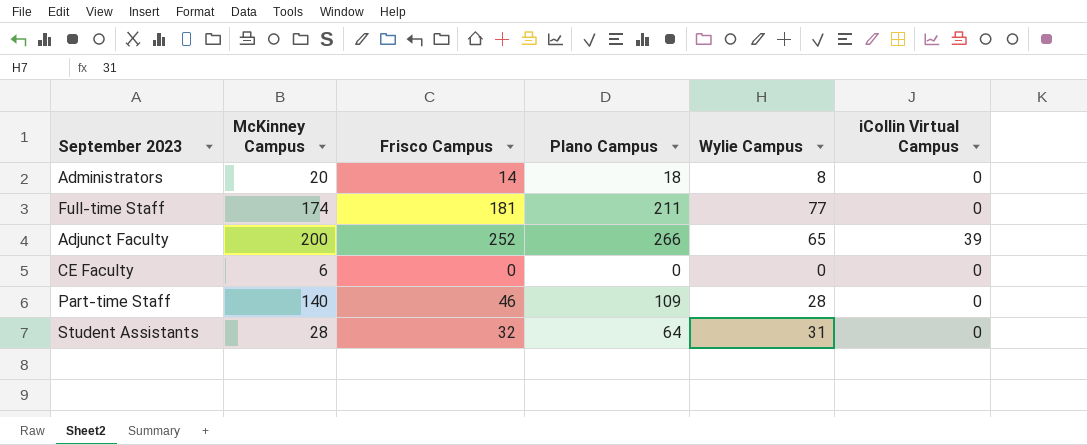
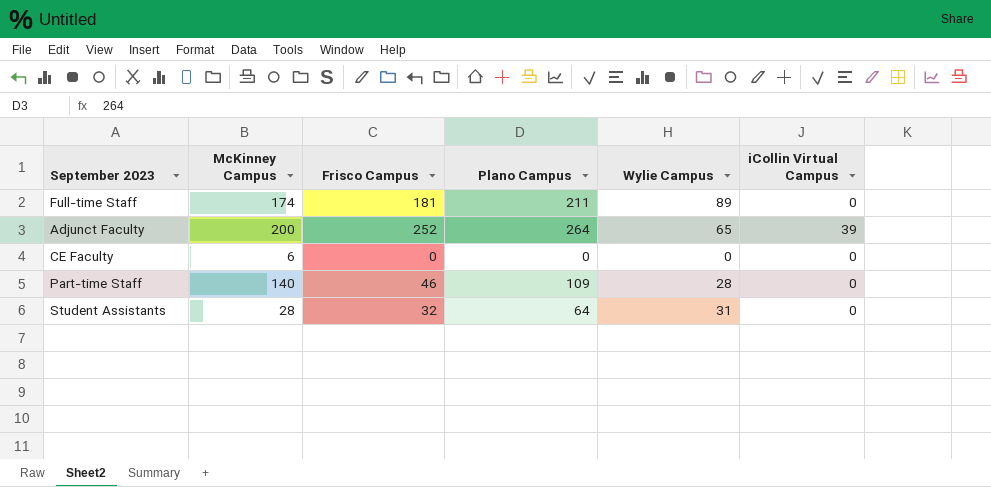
row Administrators: 20 | 14 | 18 | 8 | 0 -> none
Full-time Staff | Wylie Campus: 77 -> 89
Adjunct Faculty | Plano Campus: 266 -> 264

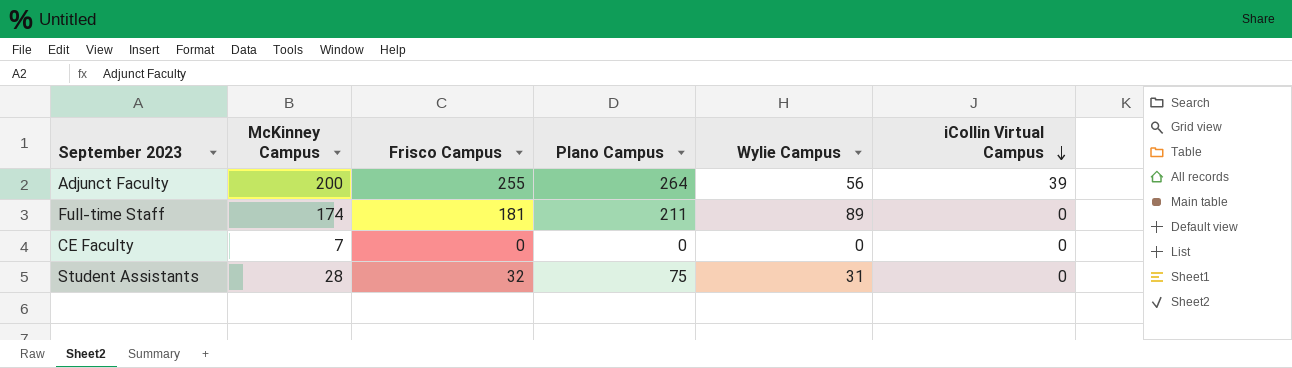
row order: none -> iCollin Virtual Campus descending
row Part-time Staff: 140 | 46 | 109 | 28 | 0 -> none
Adjunct Faculty | Frisco Campus: 252 -> 255
Adjunct Faculty | Wylie Campus: 65 -> 56
CE Faculty | McKinney Campus: 6 -> 7
Student Assistants | Plano Campus: 64 -> 75

